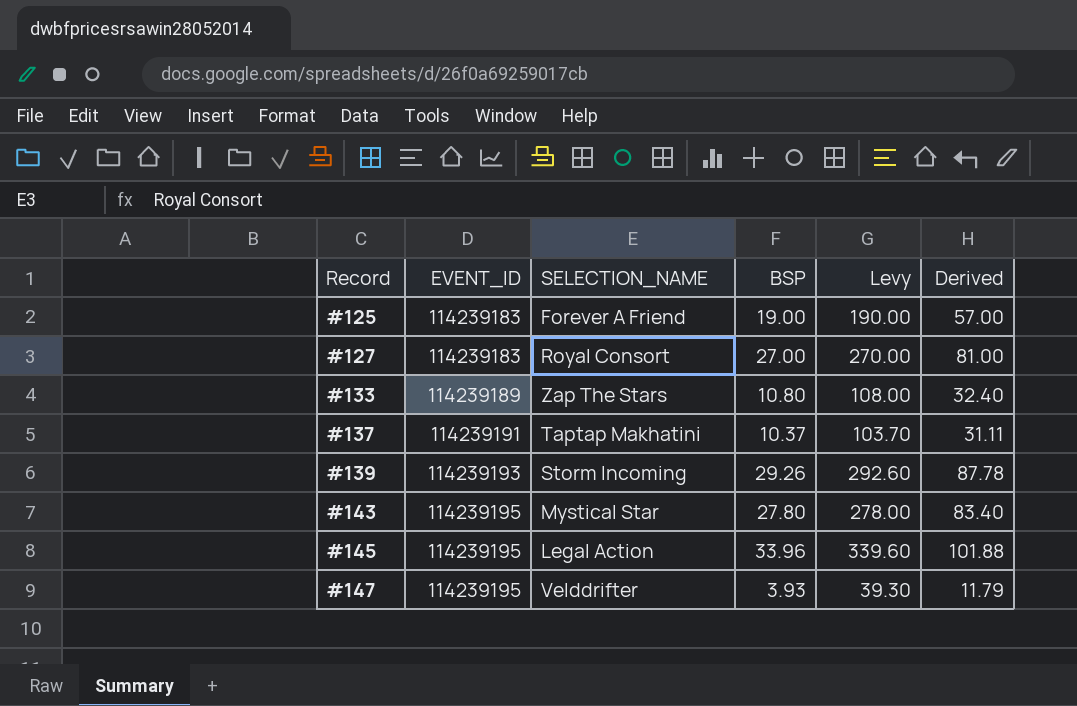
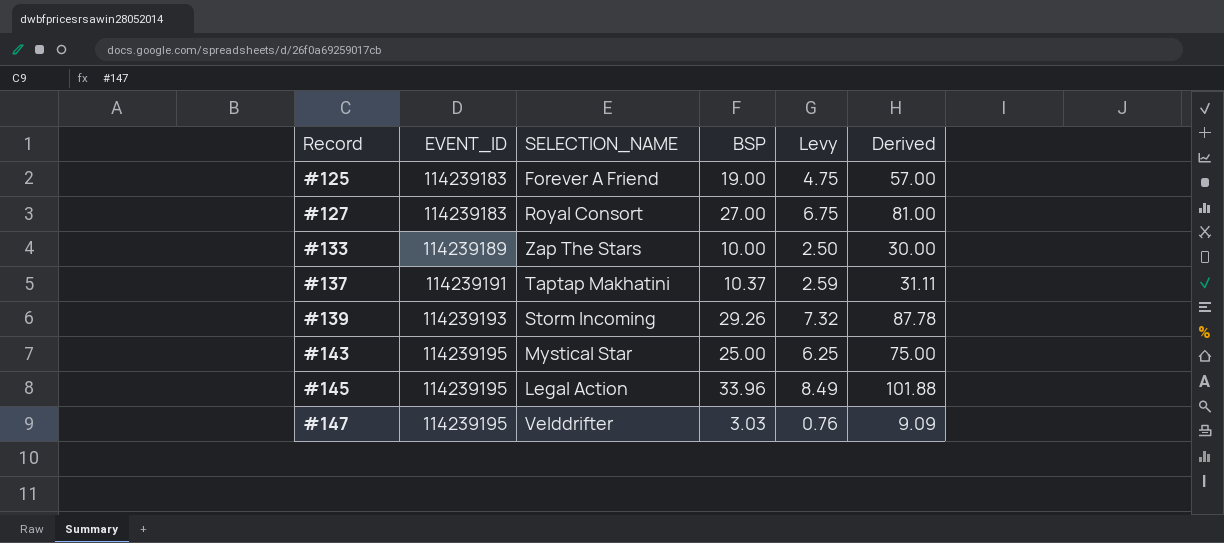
column Levy | formula: [BSP] * 10 -> [BSP] * 0.25
#133 | BSP: 10.80 -> 10.00
#133 | Derived: 32.40 -> 30.00
#143 | BSP: 27.80 -> 25.00
#143 | Derived: 83.40 -> 75.00
#147 | BSP: 3.93 -> 3.03
#147 | Derived: 11.79 -> 9.09

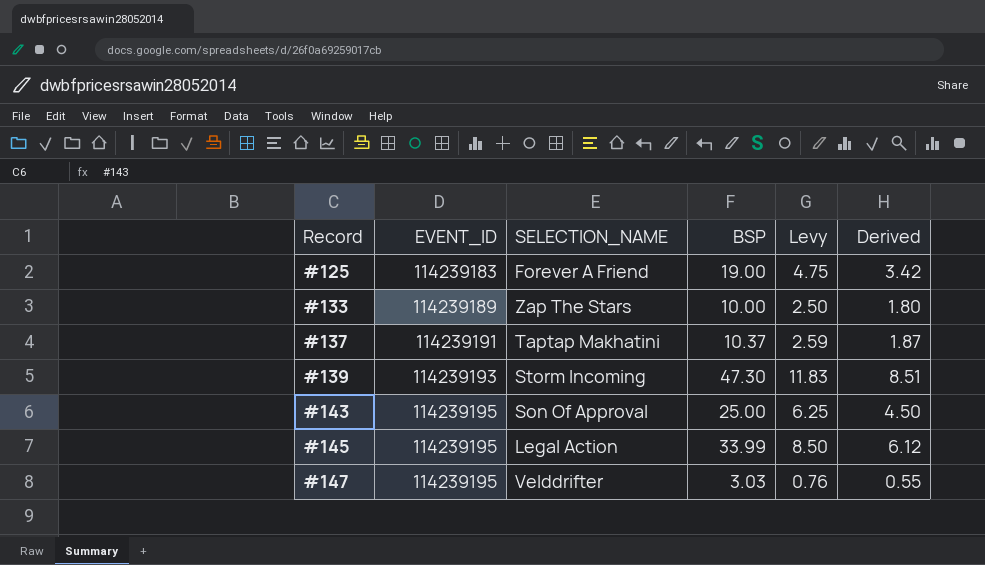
column Derived | formula: [BSP] * 3 -> [BSP] * 0.18
row #127: 114239183 | Royal Consort | 27.00 | 6.75 | 81.00 -> none
#139 | BSP: 29.26 -> 47.30
#139 | Levy: 7.32 -> 11.83
#143 | SELECTION_NAME: Mystical Star -> Son Of Approval
#145 | BSP: 33.96 -> 33.99
#145 | Levy: 8.49 -> 8.50

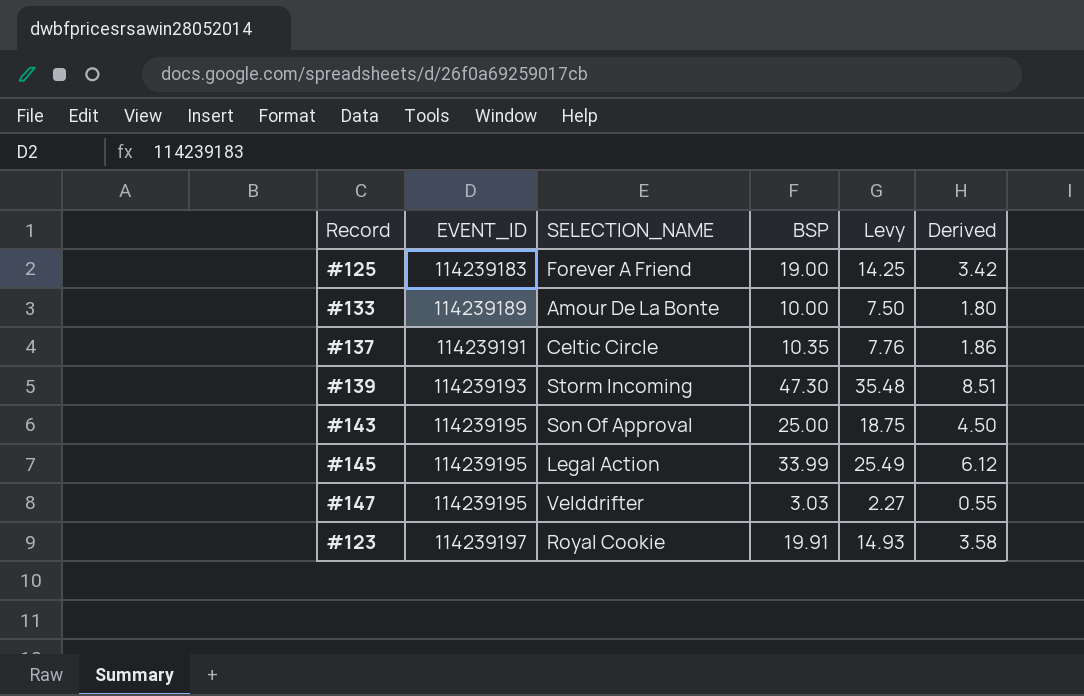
column Levy | formula: [BSP] * 0.25 -> [BSP] * 0.75
#133 | SELECTION_NAME: Zap The Stars -> Amour De La Bonte
#137 | SELECTION_NAME: Taptap Makhatini -> Celtic Circle
#137 | BSP: 10.37 -> 10.35
#137 | Derived: 1.87 -> 1.86
row #123: none -> 114239197 | Royal Cookie | 19.91 | 14.93 | 3.58

